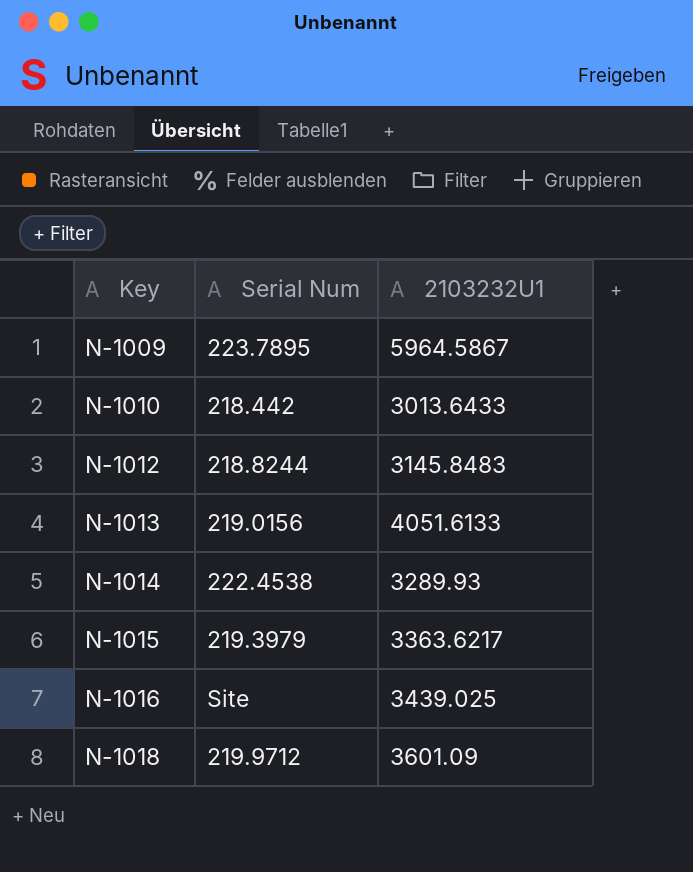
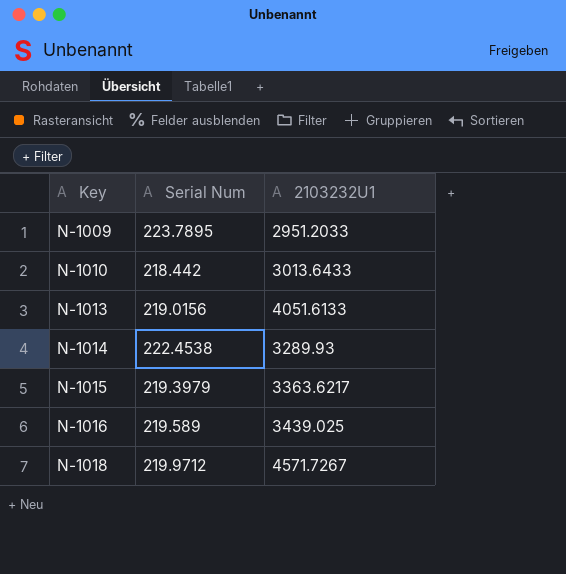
row N-1012: 218.8244 | 3145.8483 -> none
N-1009 | 2103232U1: 5964.5867 -> 2951.2033
N-1016 | Serial Num: Site -> 219.589
N-1018 | 2103232U1: 3601.09 -> 4571.7267

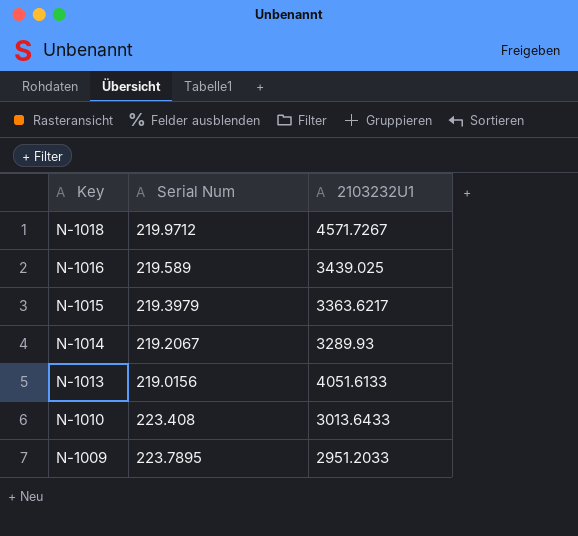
row order: Key ascending -> Key descending
N-1014 | Serial Num: 222.4538 -> 219.2067
N-1010 | Serial Num: 218.442 -> 223.408

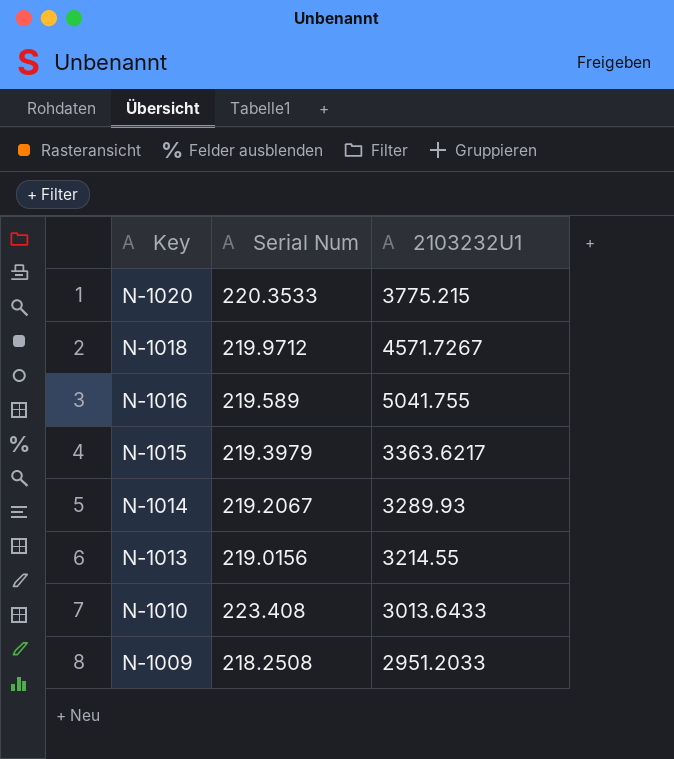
row N-1020: none -> 220.3533 | 3775.215
N-1016 | 2103232U1: 3439.025 -> 5041.755
N-1013 | 2103232U1: 4051.6133 -> 3214.55
N-1009 | Serial Num: 223.7895 -> 218.2508

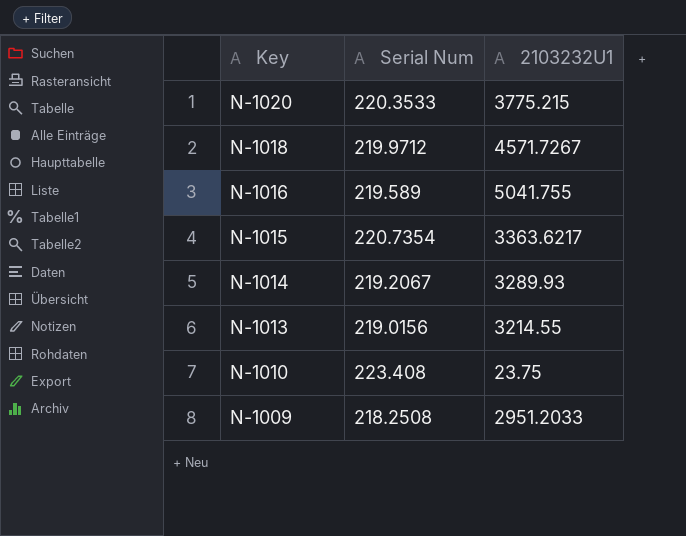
N-1015 | Serial Num: 219.3979 -> 220.7354
N-1010 | 2103232U1: 3013.6433 -> 23.75

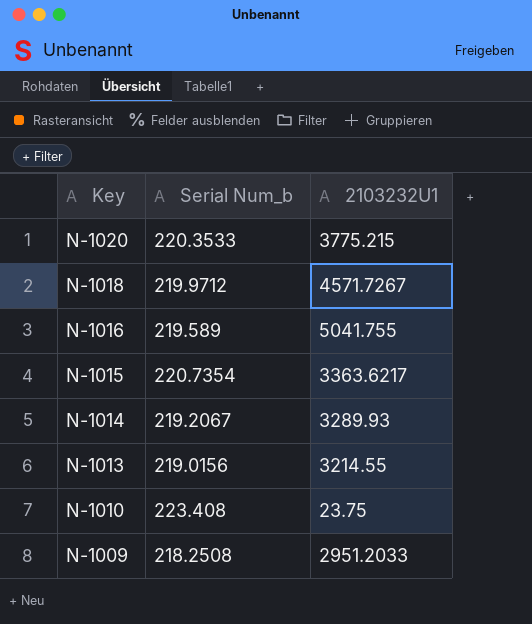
column name: Serial Num -> Serial Num_b

